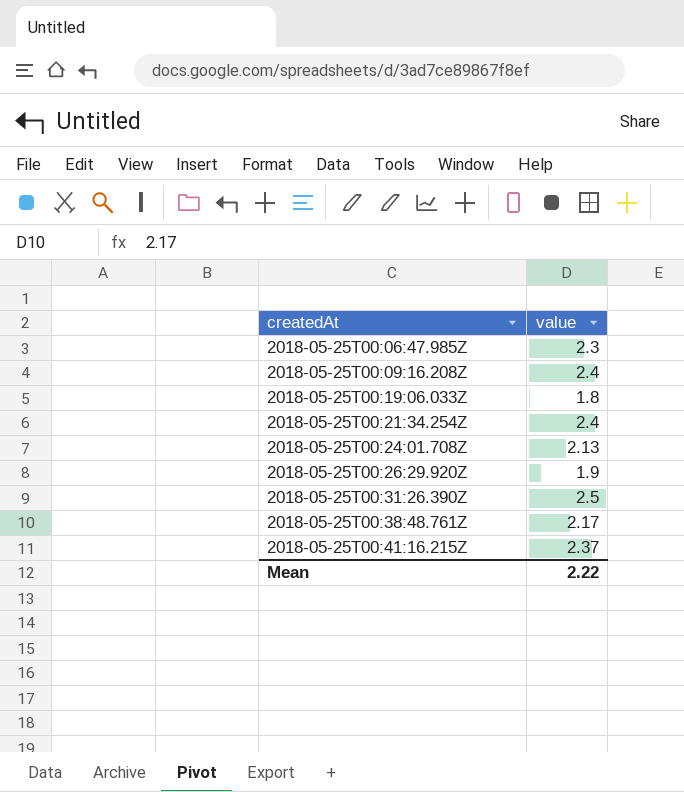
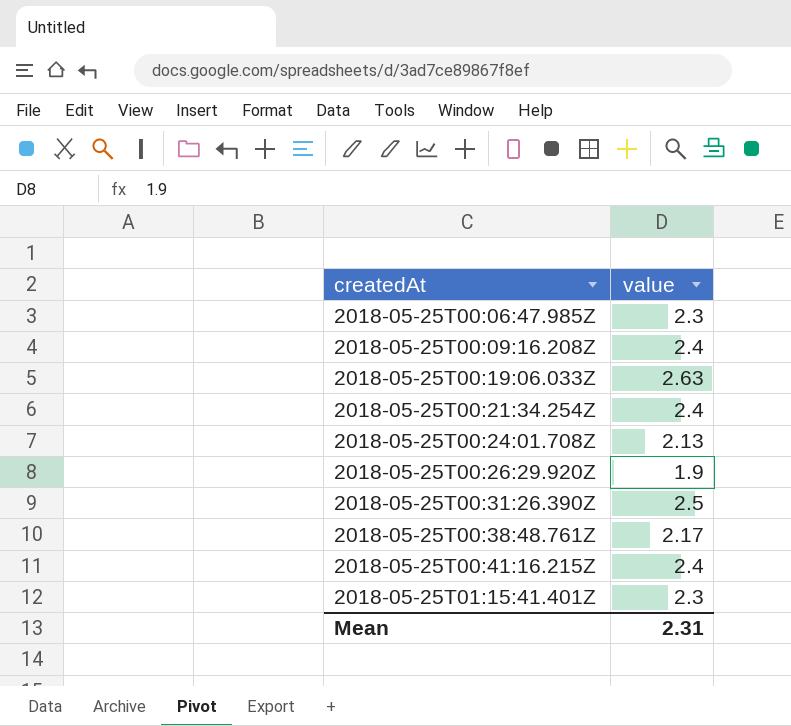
2018-05-25T00:19:06.033Z | value: 1.8 -> 2.63
2018-05-25T00:41:16.215Z | value: 2.37 -> 2.4
row 2018-05-25T01:15:41.401Z: none -> 2.3
Mean | value: 2.22 -> 2.31

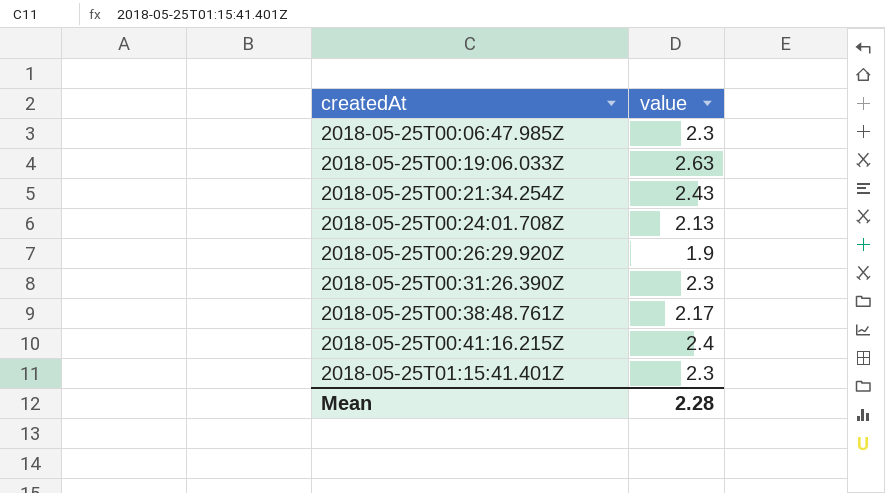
row 2018-05-25T00:09:16.208Z: 2.4 -> none
2018-05-25T00:21:34.254Z | value: 2.4 -> 2.43
2018-05-25T00:31:26.390Z | value: 2.5 -> 2.3
Mean | value: 2.31 -> 2.28

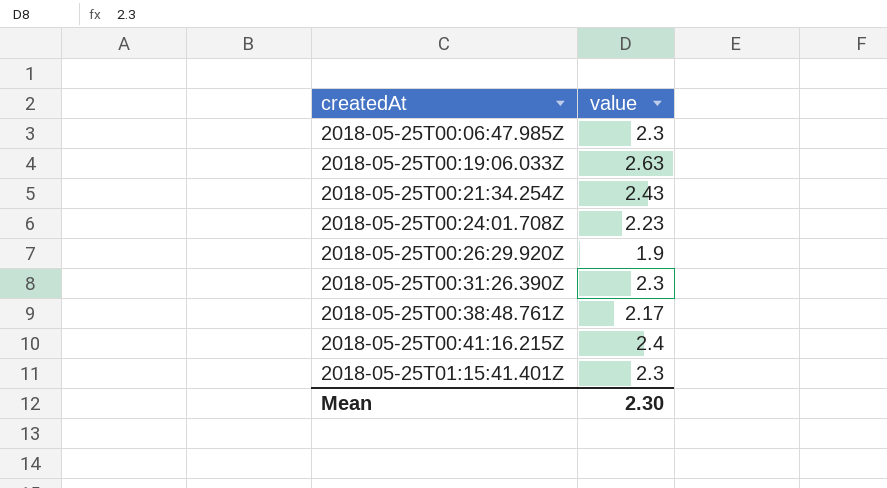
2018-05-25T00:24:01.708Z | value: 2.13 -> 2.23
Mean | value: 2.28 -> 2.30

